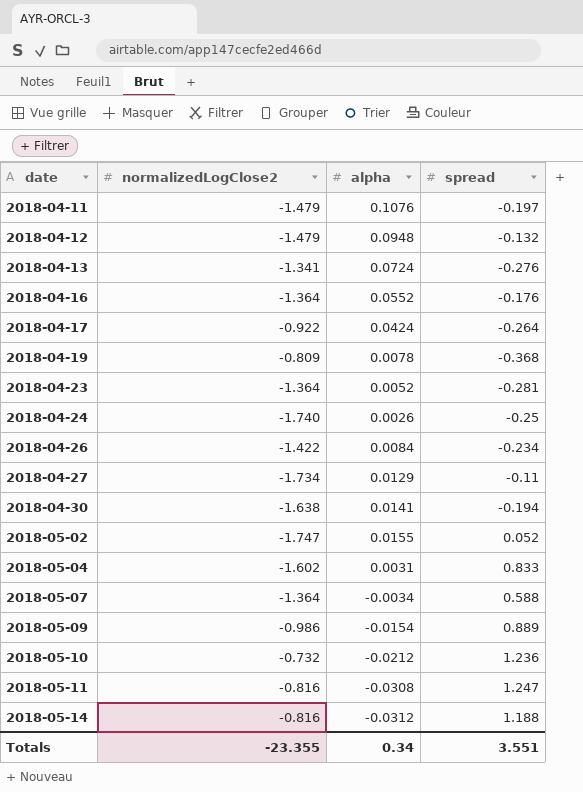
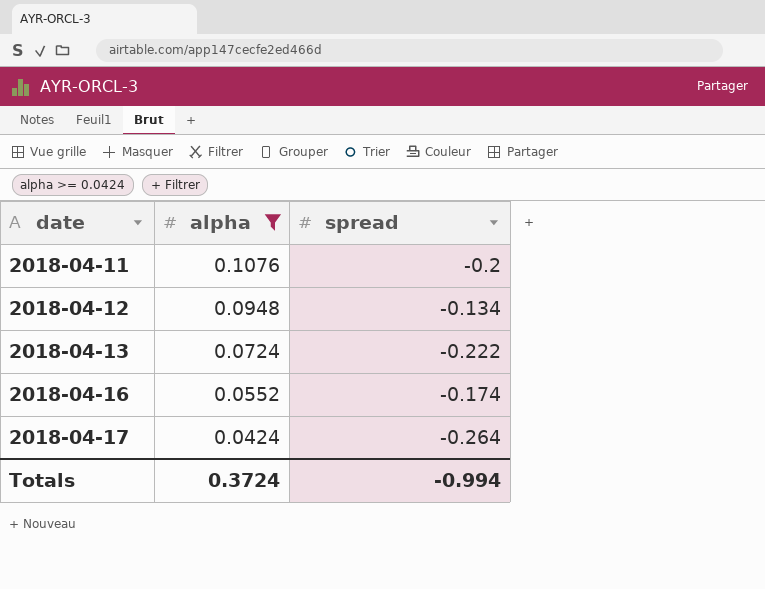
filter: none -> alpha >= 0.0424
column normalizedLogClose2 | position: 2 -> none
2018-04-11 | spread: -0.197 -> -0.2
2018-04-12 | spread: -0.132 -> -0.134
2018-04-13 | spread: -0.276 -> -0.222
2018-04-16 | spread: -0.176 -> -0.174
Totals | alpha: 0.34 -> 0.3724
Totals | spread: 3.551 -> -0.994

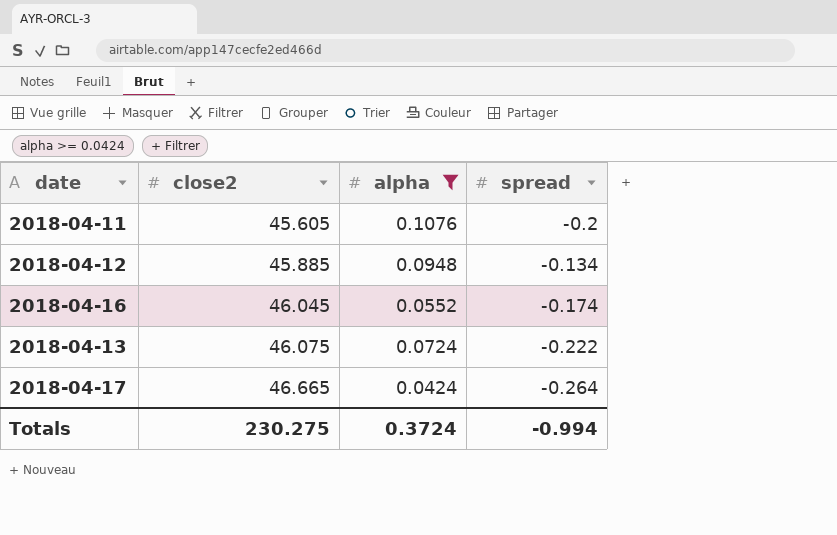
row order: date ascending -> close2 ascending
column close2 | position: none -> 2

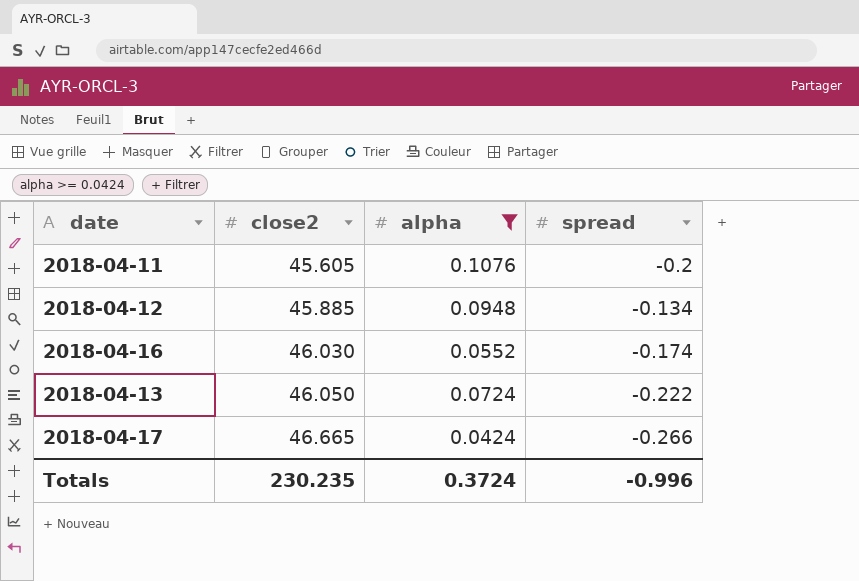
2018-04-16 | close2: 46.045 -> 46.030
2018-04-13 | close2: 46.075 -> 46.050
2018-04-17 | spread: -0.264 -> -0.266
Totals | close2: 230.275 -> 230.235
Totals | spread: -0.994 -> -0.996

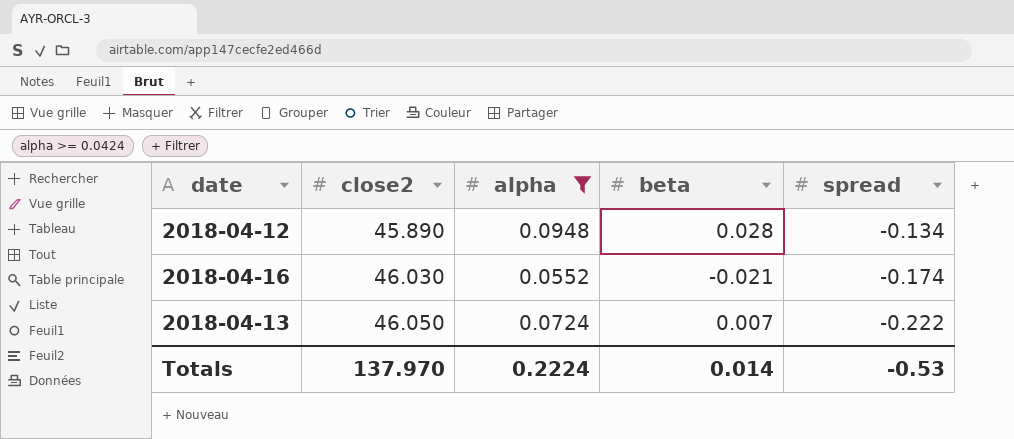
column beta | position: none -> 4
row 2018-04-11: 45.605 | 0.1076 | -0.2 -> none
row 2018-04-17: 46.665 | 0.0424 | -0.266 -> none
2018-04-12 | close2: 45.885 -> 45.890
Totals | close2: 230.235 -> 137.970
Totals | alpha: 0.3724 -> 0.2224
Totals | spread: -0.996 -> -0.53

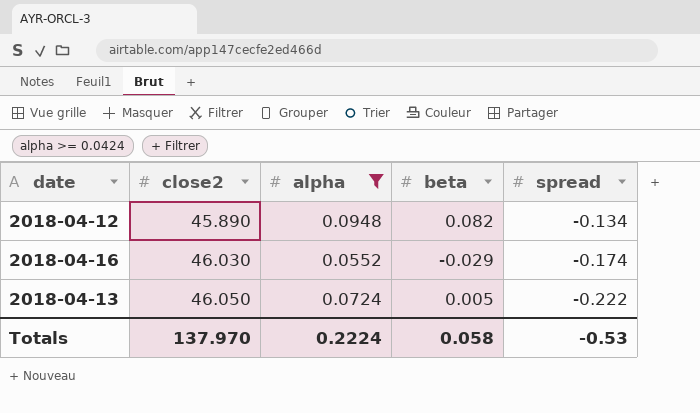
2018-04-12 | beta: 0.028 -> 0.082
2018-04-16 | beta: -0.021 -> -0.029
2018-04-13 | beta: 0.007 -> 0.005
Totals | beta: 0.014 -> 0.058

